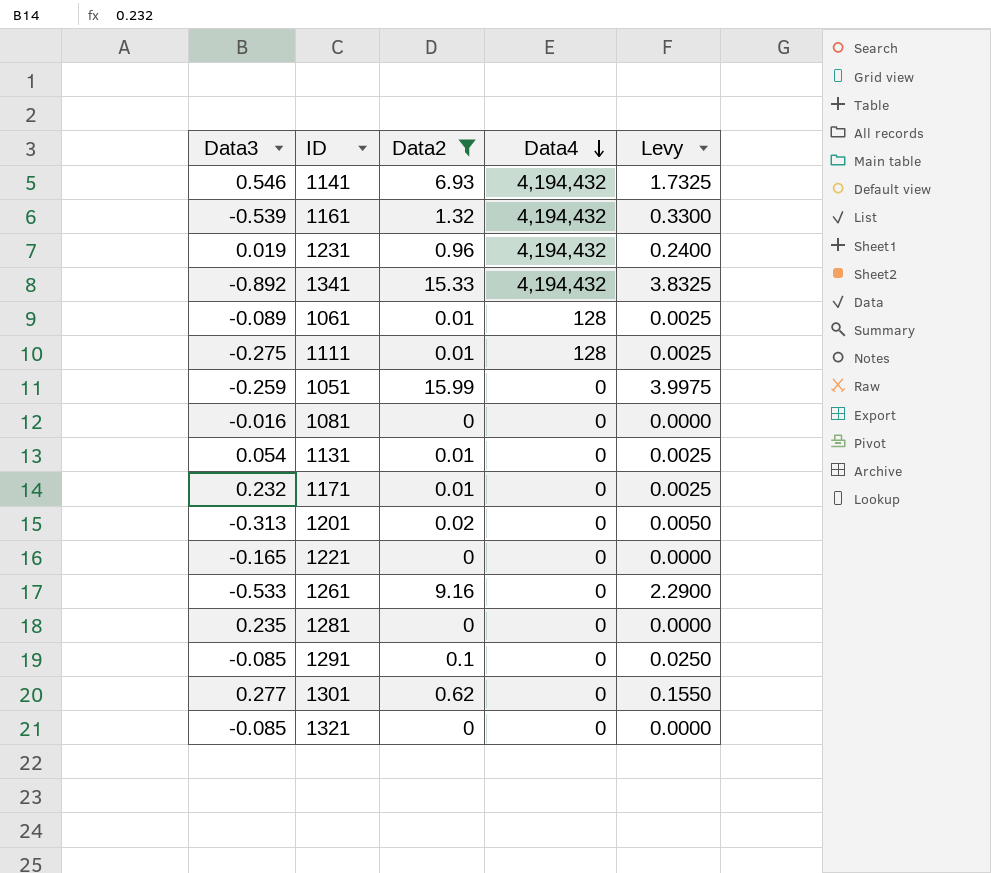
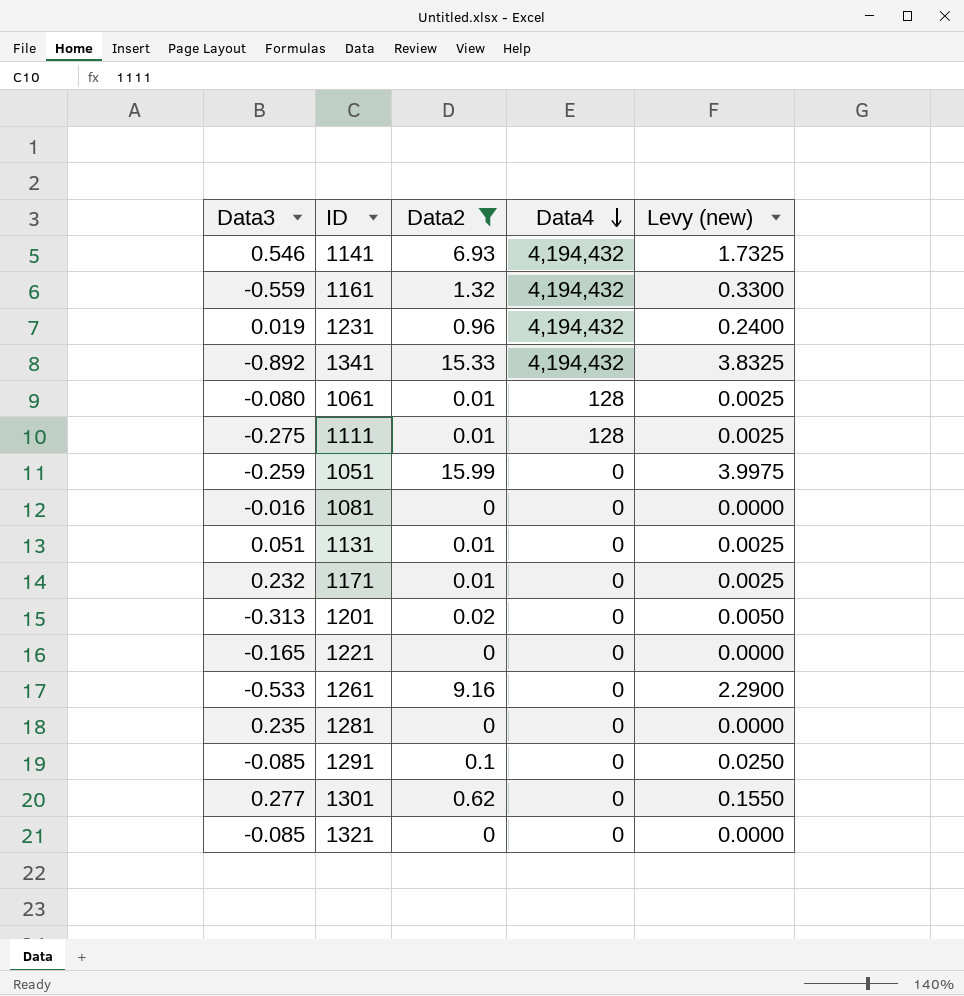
column name: Levy -> Levy (new)
1161 | Data3: -0.539 -> -0.559
1061 | Data3: -0.089 -> -0.080
1131 | Data3: 0.054 -> 0.051

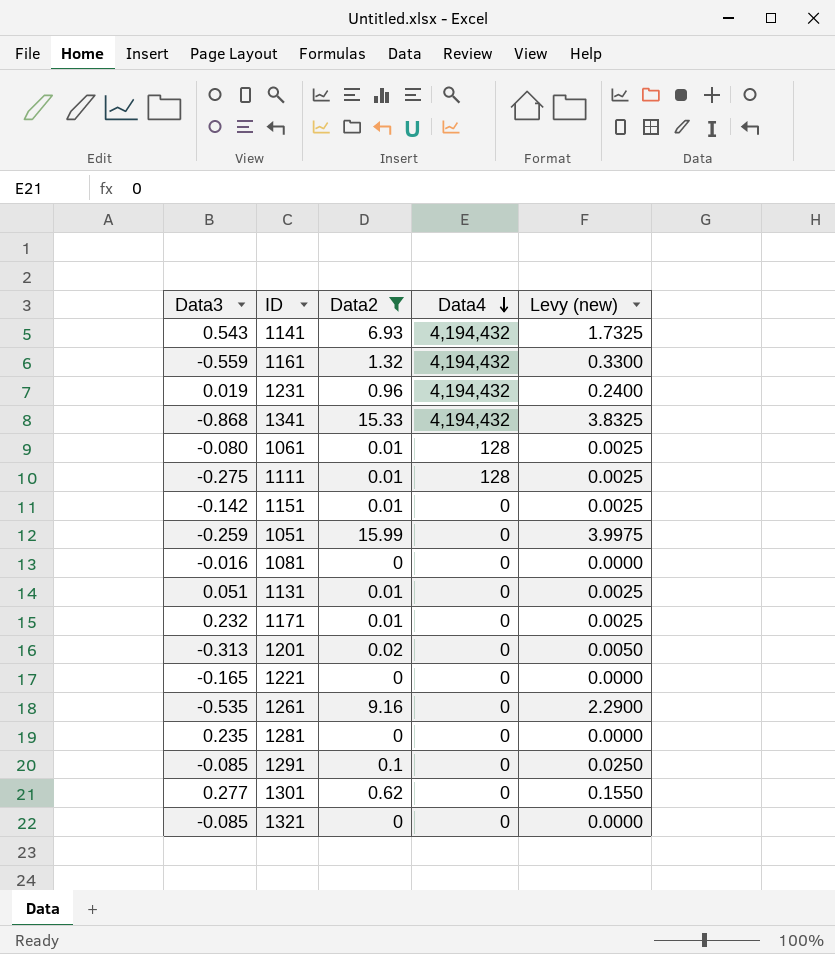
1141 | Data3: 0.546 -> 0.543
1341 | Data3: -0.892 -> -0.868
row 1151: none -> -0.142 | 0.01 | 0 | 0.0025
1261 | Data3: -0.533 -> -0.535

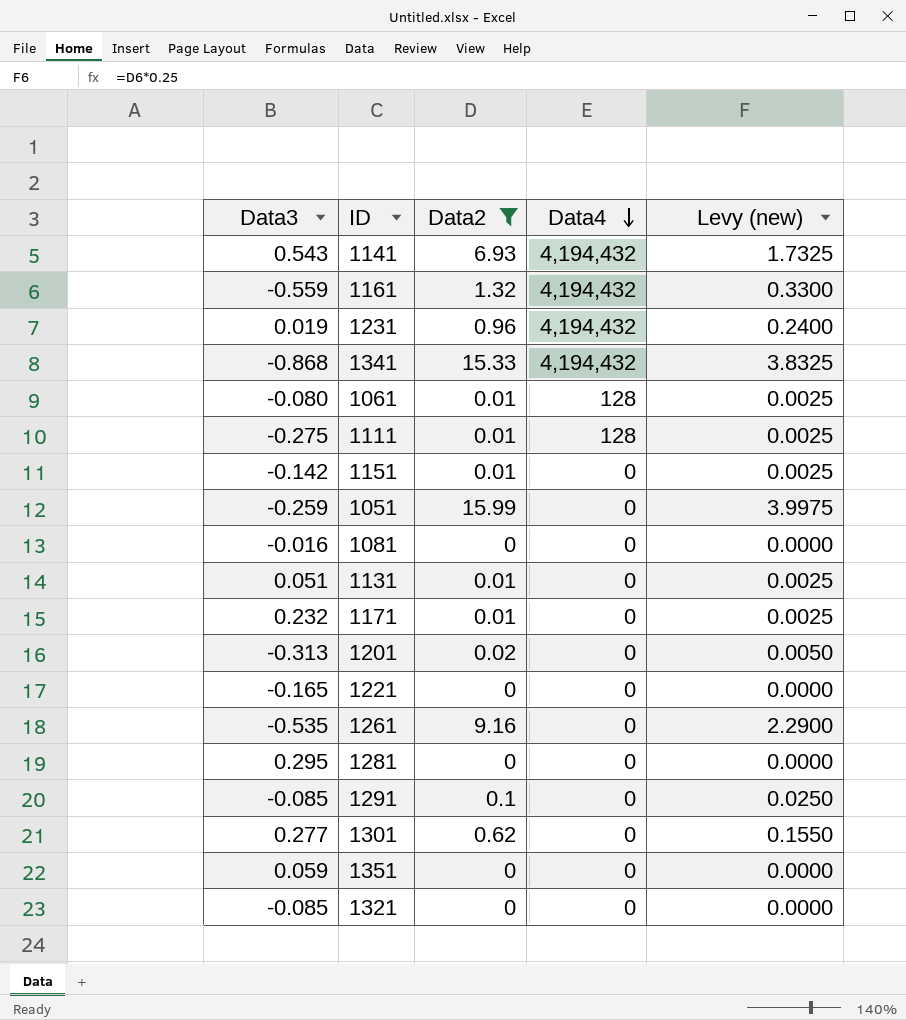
1281 | Data3: 0.235 -> 0.295
row 1351: none -> 0.059 | 0 | 0 | 0.0000

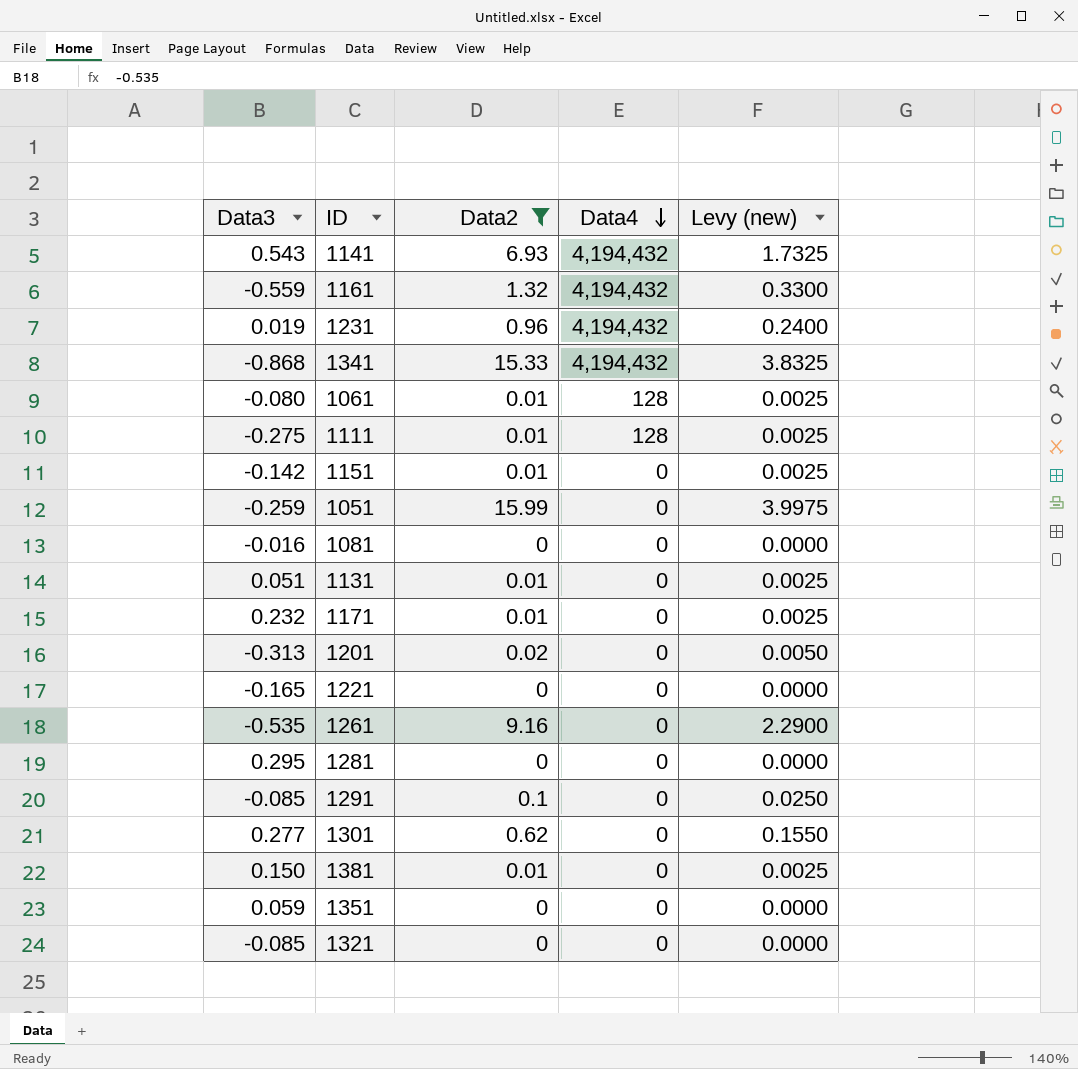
row 1381: none -> 0.150 | 0.01 | 0 | 0.0025

